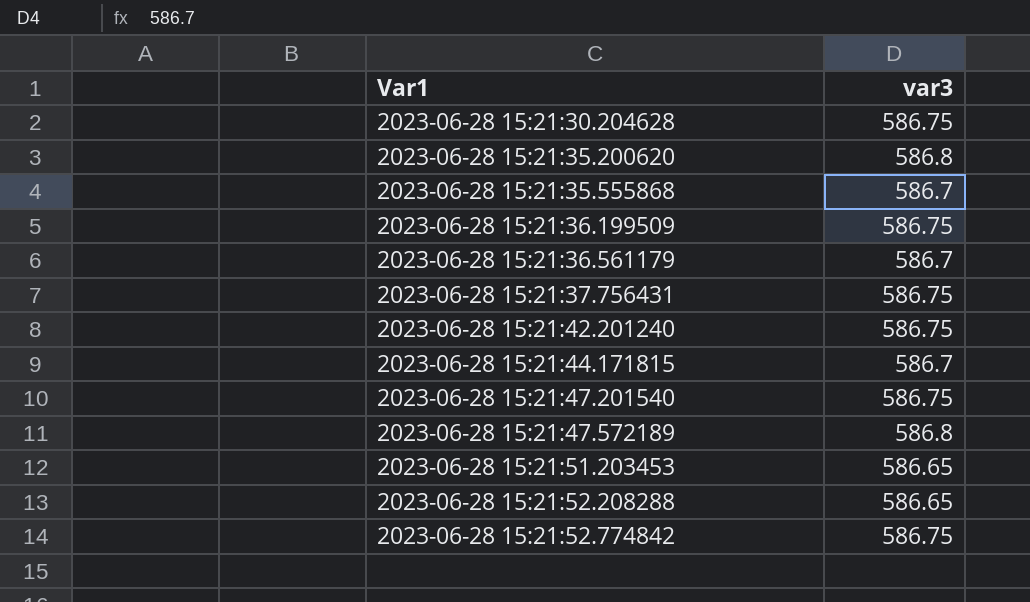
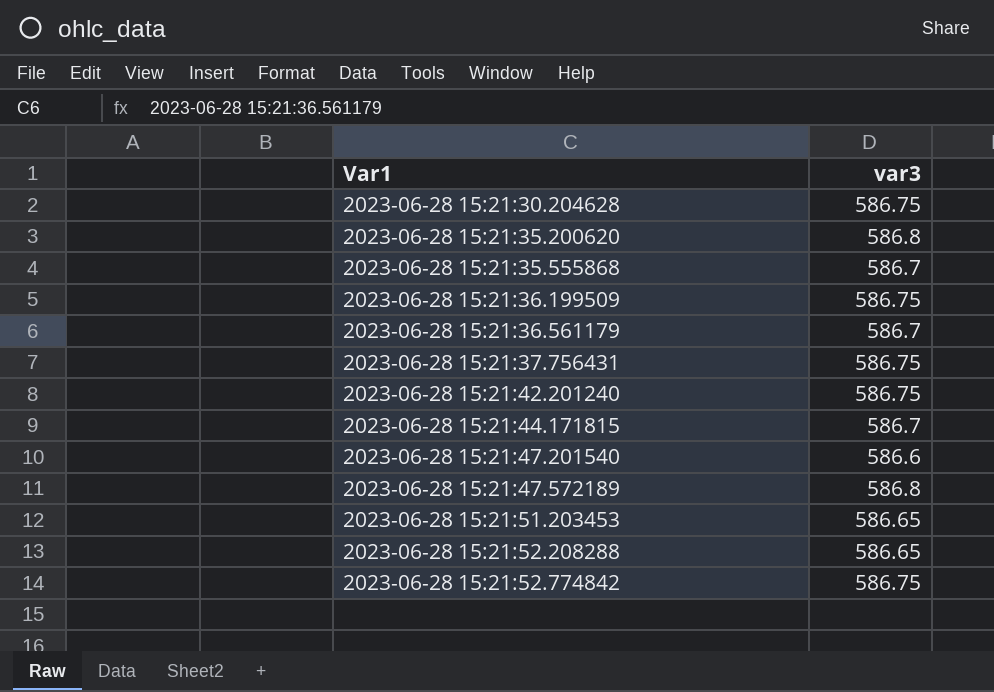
2023-06-28 15:21:47.201540 | var3: 586.75 -> 586.6

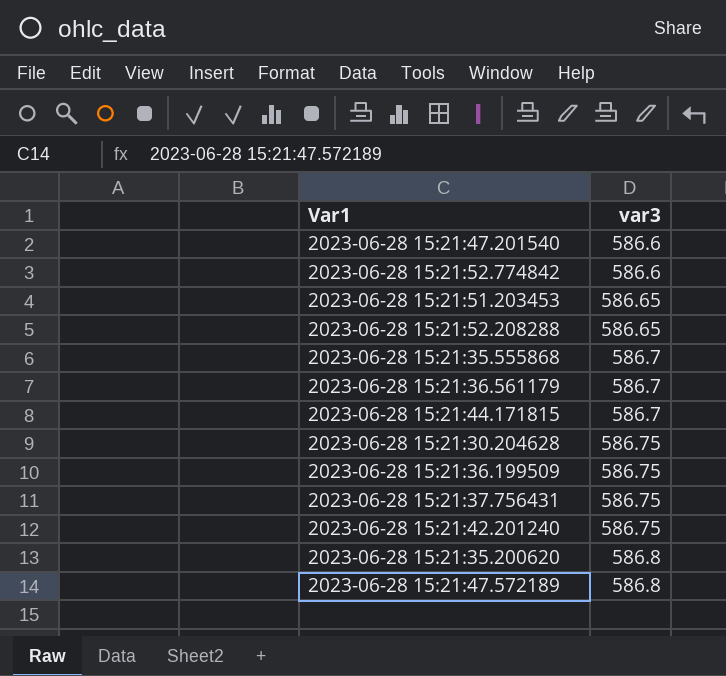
row order: Var1 ascending -> var3 ascending
2023-06-28 15:21:52.774842 | var3: 586.75 -> 586.6

